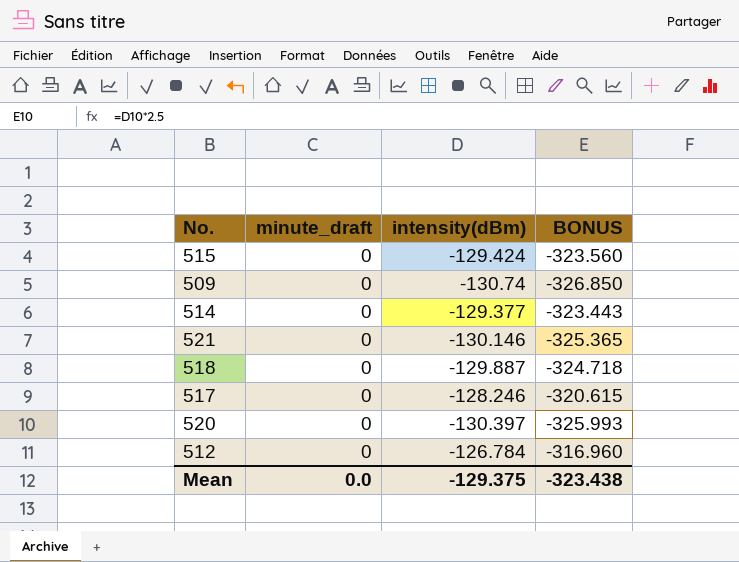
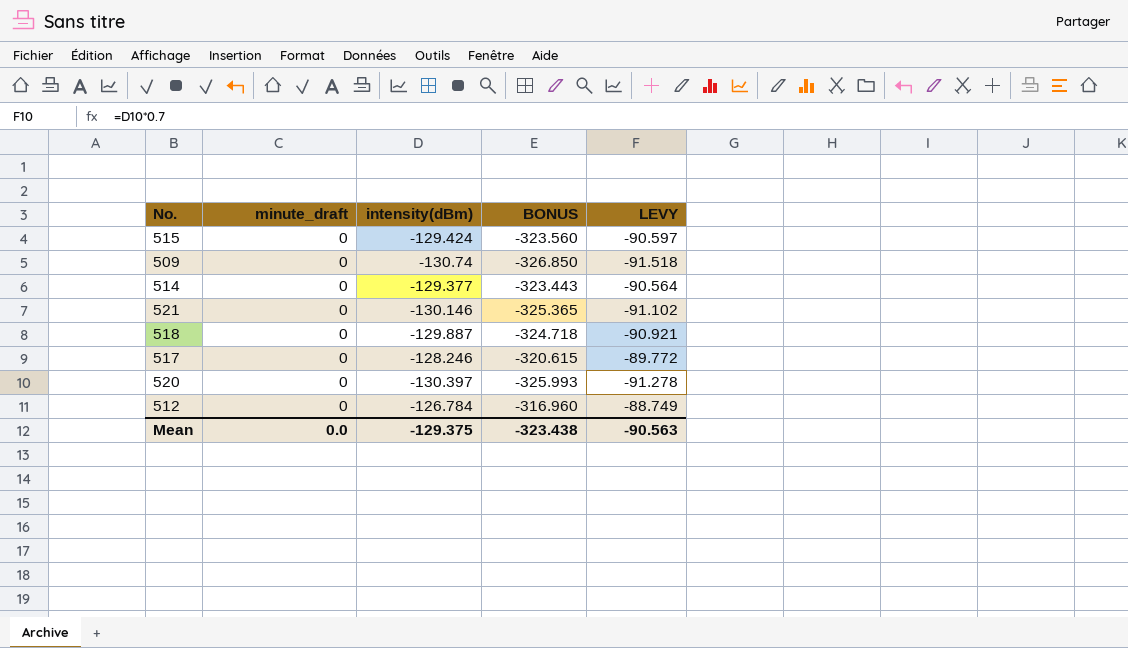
column LEVY | formula: none -> [intensity(dBm)] * 0.7

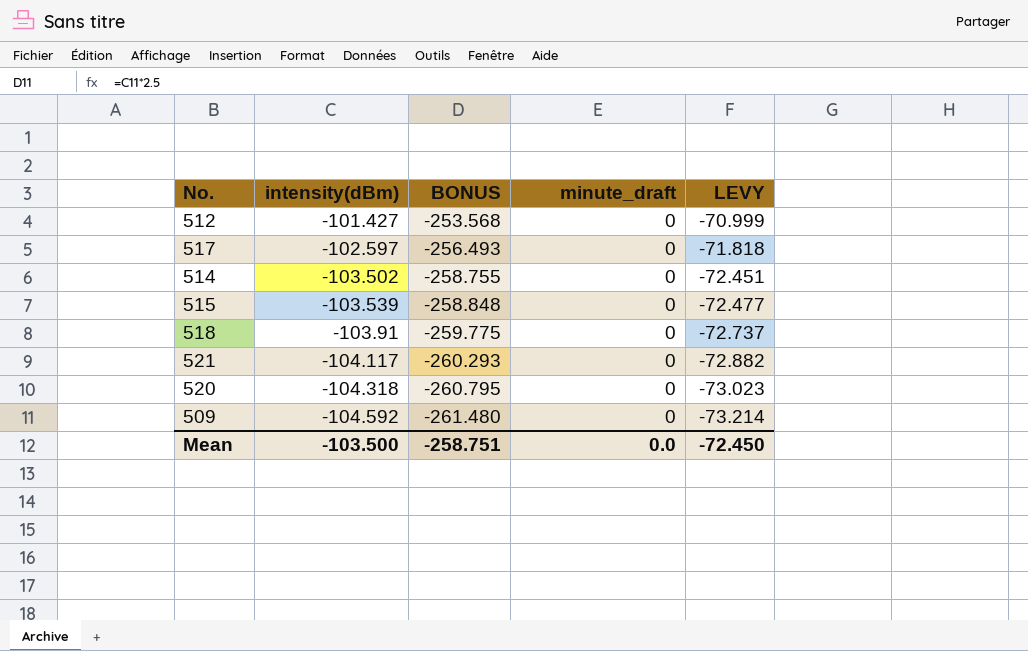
row order: none -> intensity(dBm) descending
column minute_draft | position: 2 -> 4
512 | intensity(dBm): -126.784 -> -101.427
512 | BONUS: -316.960 -> -253.568
512 | LEVY: -88.749 -> -70.999
517 | intensity(dBm): -128.246 -> -102.597
517 | BONUS: -320.615 -> -256.493
517 | LEVY: -89.772 -> -71.818
514 | intensity(dBm): -129.377 -> -103.502
514 | BONUS: -323.443 -> -258.755
514 | LEVY: -90.564 -> -72.451
515 | intensity(dBm): -129.424 -> -103.539
515 | BONUS: -323.560 -> -258.848
515 | LEVY: -90.597 -> -72.477
518 | intensity(dBm): -129.887 -> -103.91
518 | BONUS: -324.718 -> -259.775
518 | LEVY: -90.921 -> -72.737
521 | intensity(dBm): -130.146 -> -104.117
521 | BONUS: -325.365 -> -260.293
521 | LEVY: -91.102 -> -72.882
520 | intensity(dBm): -130.397 -> -104.318
520 | BONUS: -325.993 -> -260.795
520 | LEVY: -91.278 -> -73.023
509 | intensity(dBm): -130.74 -> -104.592
509 | BONUS: -326.850 -> -261.480
509 | LEVY: -91.518 -> -73.214
Mean | intensity(dBm): -129.375 -> -103.500
Mean | BONUS: -323.438 -> -258.751
Mean | LEVY: -90.563 -> -72.450

